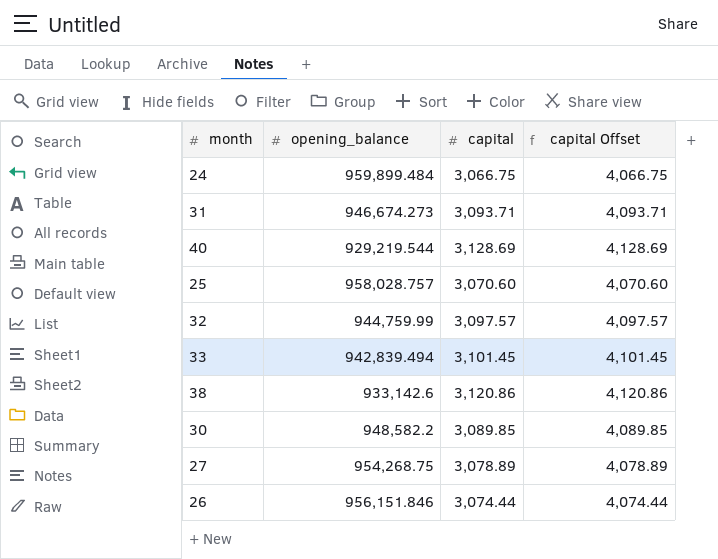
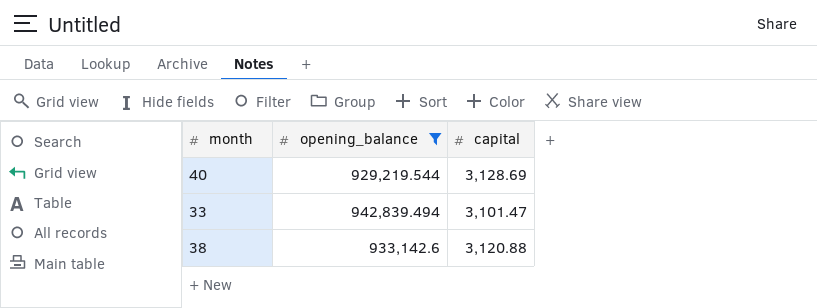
filter: none -> opening_balance <= 942,839.494
column capital Offset | formula: [capital] + 1000 -> none
33 | capital: 3,101.45 -> 3,101.47
38 | capital: 3,120.86 -> 3,120.88

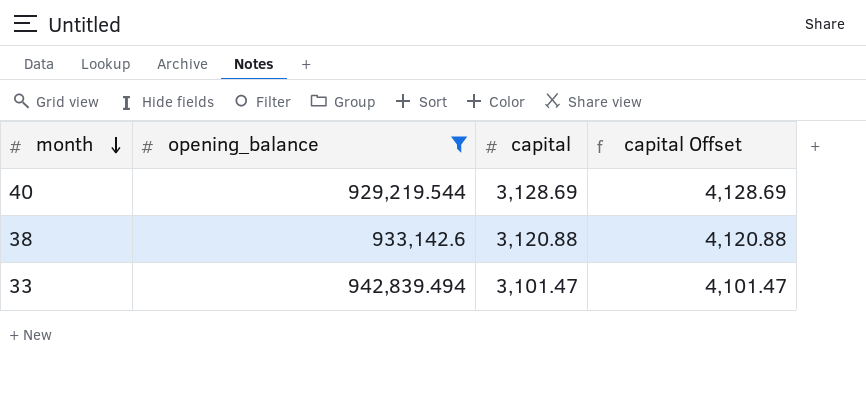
row order: none -> month descending
column capital Offset | formula: none -> [capital] + 1000

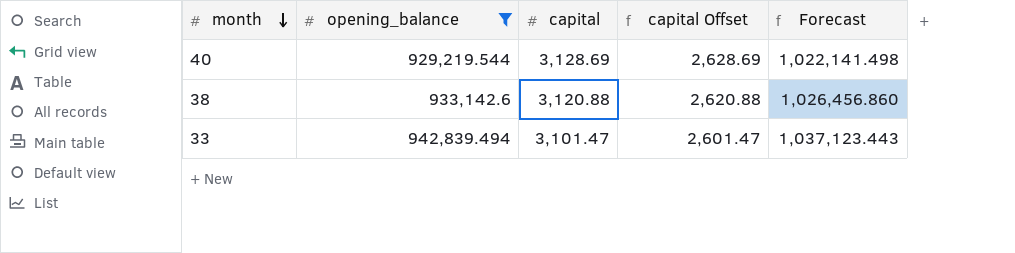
column capital Offset | formula: [capital] + 1000 -> [capital] - 500
column Forecast | formula: none -> [opening_balance] * 1.1

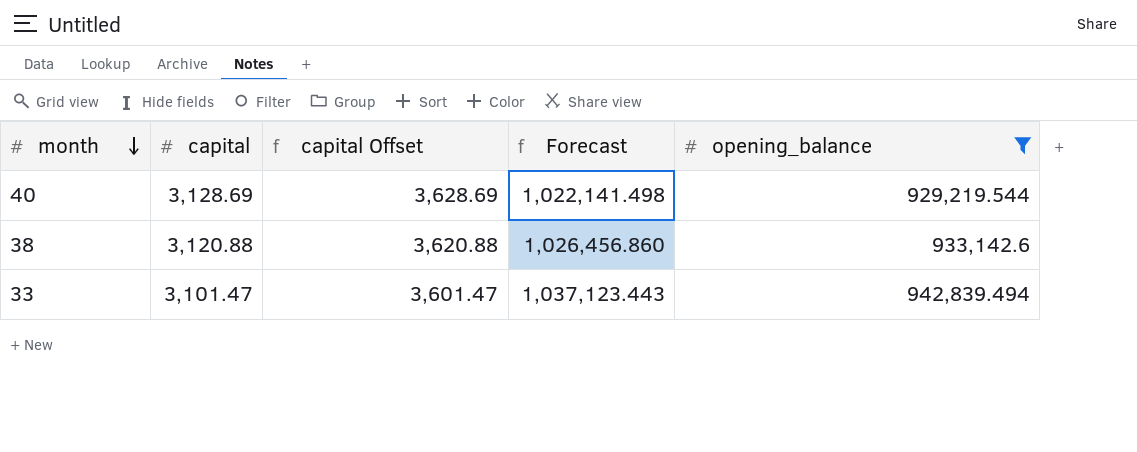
column capital Offset | formula: [capital] - 500 -> [capital] + 500
column opening_balance | position: 2 -> 5

